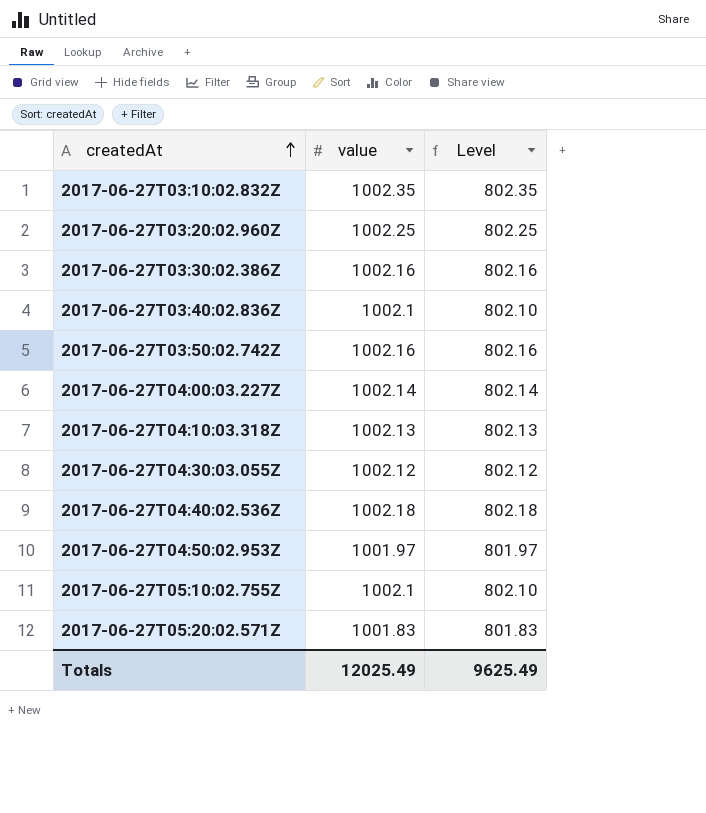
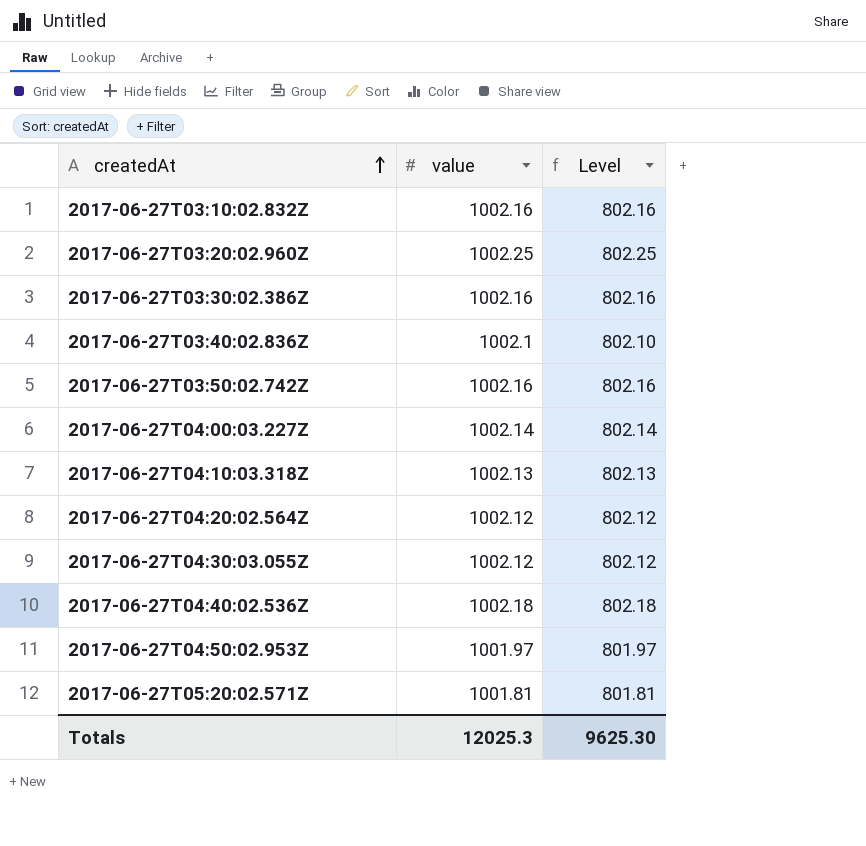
row 2017-06-27T05:10:02.755Z: 1002.1 | 802.10 -> none
2017-06-27T03:10:02.832Z | value: 1002.35 -> 1002.16
2017-06-27T03:10:02.832Z | Level: 802.35 -> 802.16
row 2017-06-27T04:20:02.564Z: none -> 1002.12 | 802.12
2017-06-27T05:20:02.571Z | value: 1001.83 -> 1001.81
2017-06-27T05:20:02.571Z | Level: 801.83 -> 801.81
Totals | value: 12025.49 -> 12025.3
Totals | Level: 9625.49 -> 9625.30

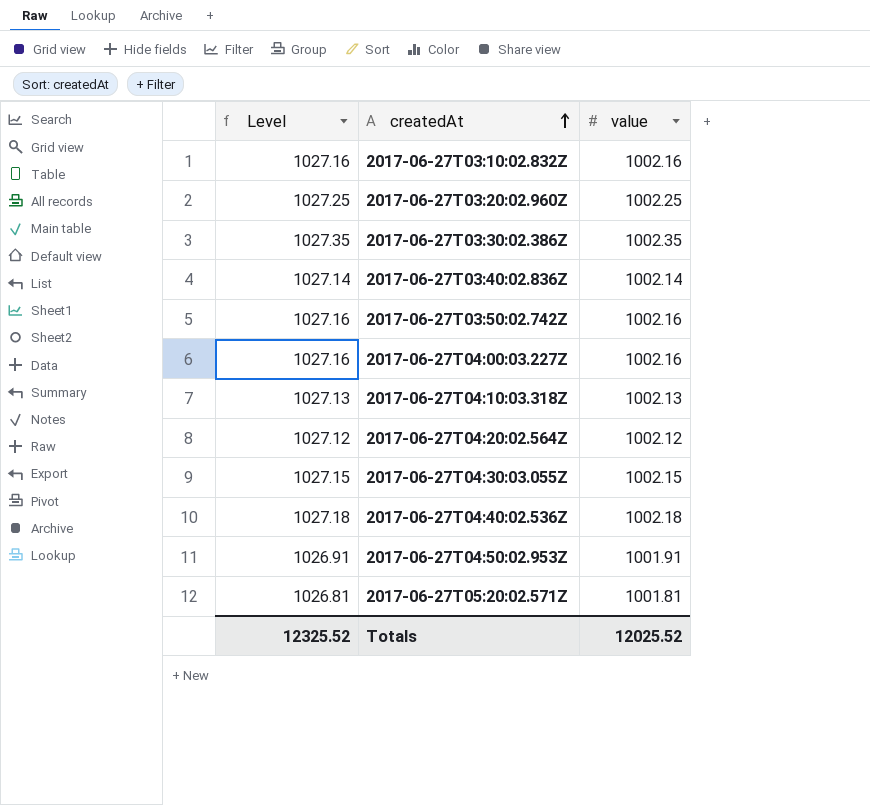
column Level | formula: [value] - 200 -> [value] + 25
column Level | position: 3 -> 1
2017-06-27T03:30:02.386Z | value: 1002.16 -> 1002.35
2017-06-27T03:40:02.836Z | value: 1002.1 -> 1002.14
2017-06-27T04:00:03.227Z | value: 1002.14 -> 1002.16
2017-06-27T04:30:03.055Z | value: 1002.12 -> 1002.15
2017-06-27T04:50:02.953Z | value: 1001.97 -> 1001.91
Totals | Level: 9625.30 -> 12325.52
Totals | value: 12025.3 -> 12025.52

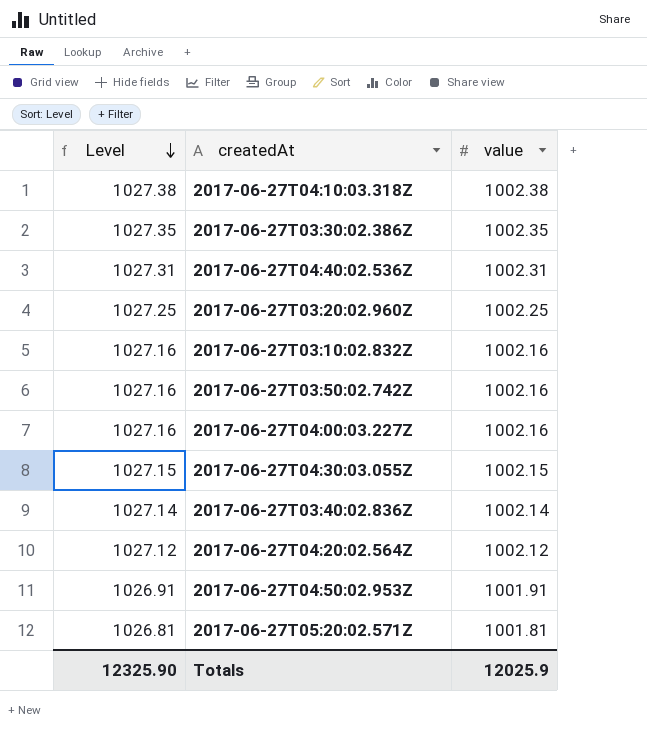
row order: createdAt ascending -> Level descending
2017-06-27T04:10:03.318Z | Level: 1027.13 -> 1027.38
2017-06-27T04:10:03.318Z | value: 1002.13 -> 1002.38
2017-06-27T04:40:02.536Z | Level: 1027.18 -> 1027.31
2017-06-27T04:40:02.536Z | value: 1002.18 -> 1002.31
Totals | Level: 12325.52 -> 12325.90
Totals | value: 12025.52 -> 12025.9

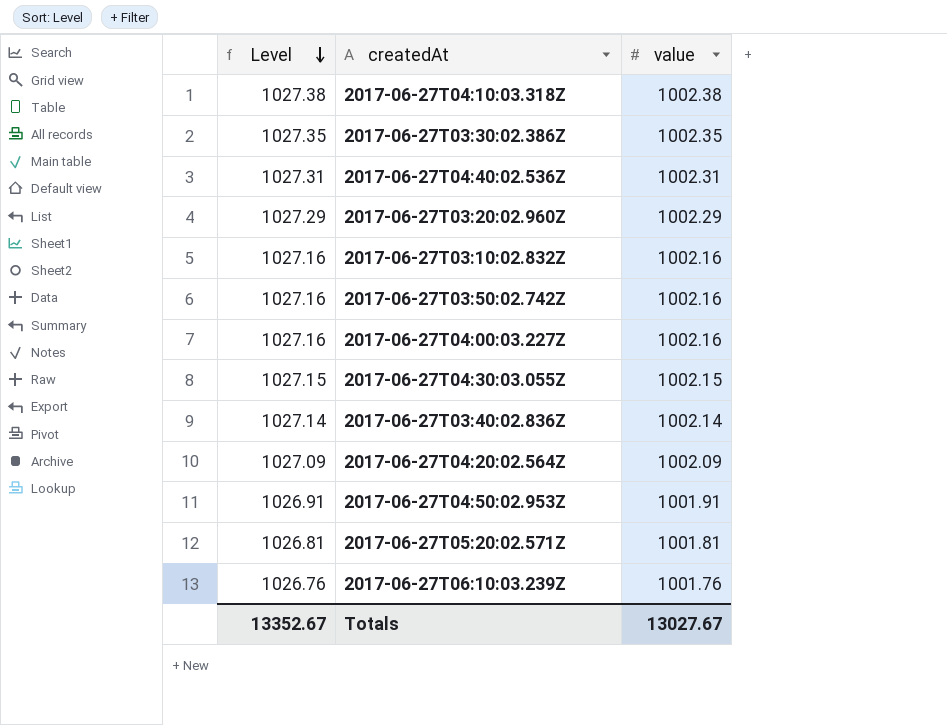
2017-06-27T03:20:02.960Z | Level: 1027.25 -> 1027.29
2017-06-27T03:20:02.960Z | value: 1002.25 -> 1002.29
2017-06-27T04:20:02.564Z | Level: 1027.12 -> 1027.09
2017-06-27T04:20:02.564Z | value: 1002.12 -> 1002.09
row 2017-06-27T06:10:03.239Z: none -> 1026.76 | 1001.76
Totals | Level: 12325.90 -> 13352.67
Totals | value: 12025.9 -> 13027.67

